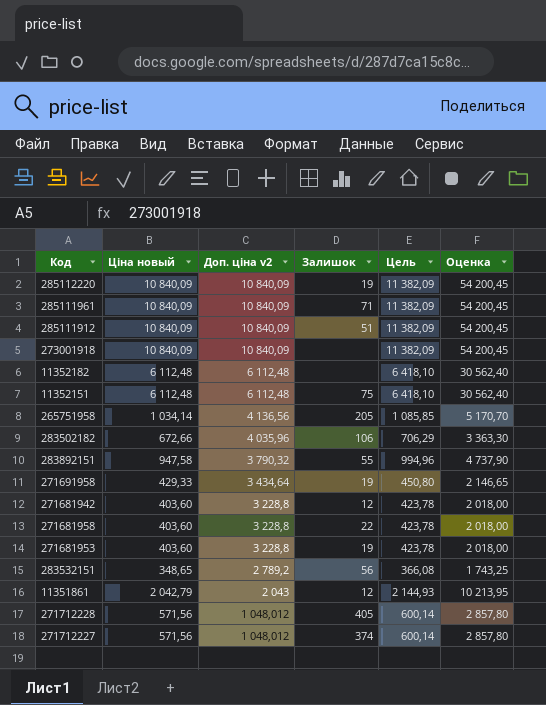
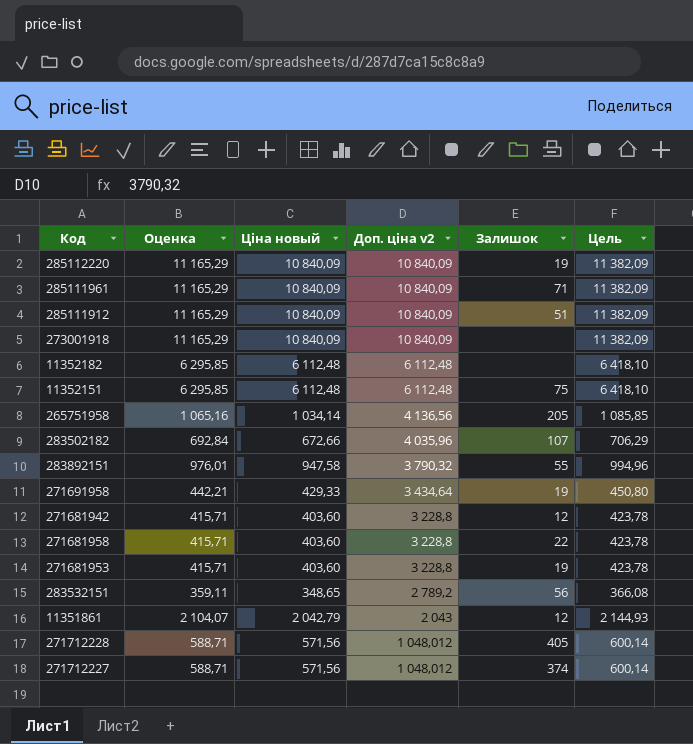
column Оценка | formula: [Ціна новый] * 5 -> [Ціна новый] * 1,03
column Оценка | position: 6 -> 2
283502182 | Залишок: 106 -> 107

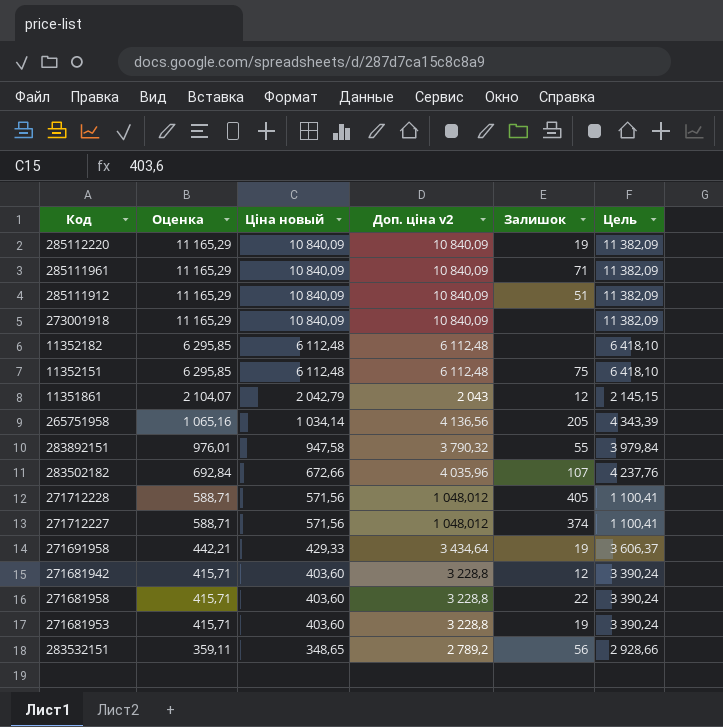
row order: Доп. ціна v2 descending -> Оценка descending
column Цель | formula: [Ціна новый] * 1,05 -> [Доп. ціна v2] * 1,05

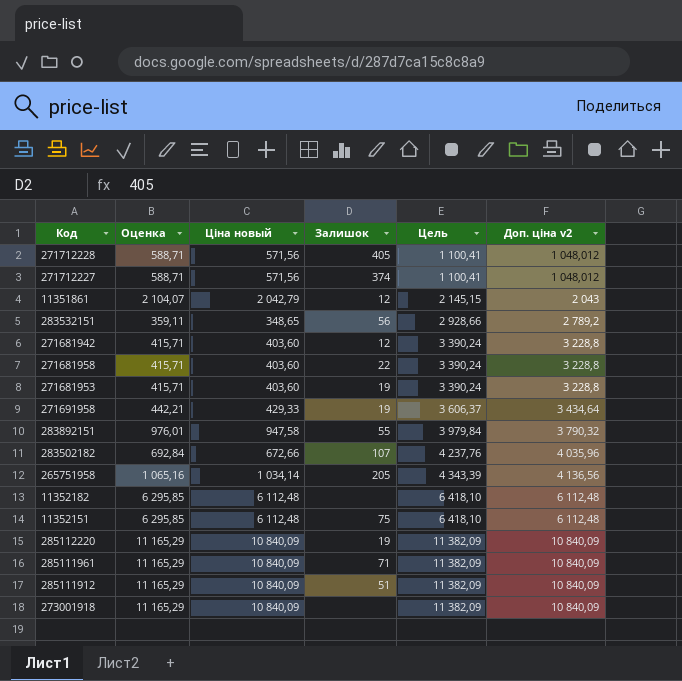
row order: Оценка descending -> Цель ascending
column Доп. ціна v2 | position: 4 -> 6

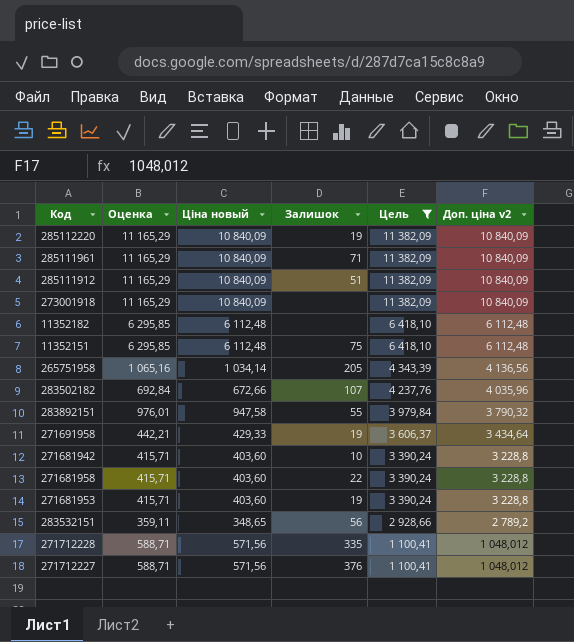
filter: none -> Цель != 2 145,15
row order: Цель ascending -> Цель descending
271681942 | Залишок: 12 -> 10
271712228 | Залишок: 405 -> 335
271712227 | Залишок: 374 -> 376

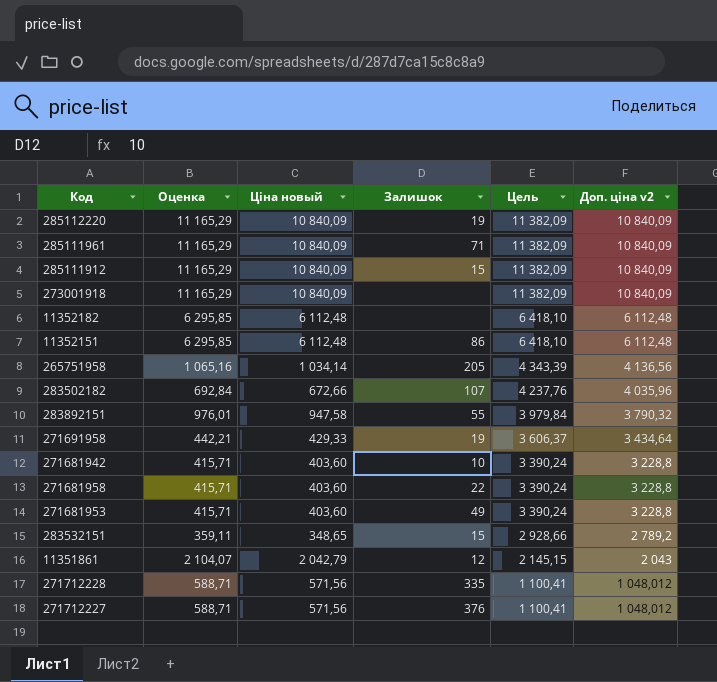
filter: Цель != 2 145,15 -> none
285111912 | Залишок: 51 -> 15
11352151 | Залишок: 75 -> 86
271681953 | Залишок: 19 -> 49
283532151 | Залишок: 56 -> 15

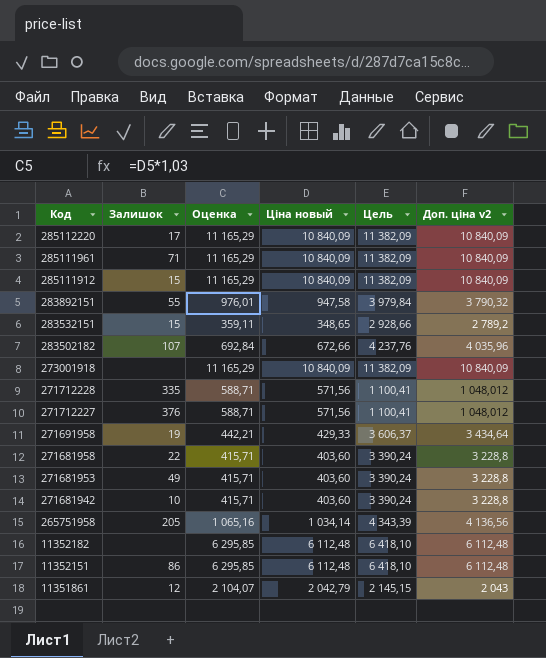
row order: Цель descending -> Код descending
column Залишок | position: 4 -> 2
285112220 | Залишок: 19 -> 17

